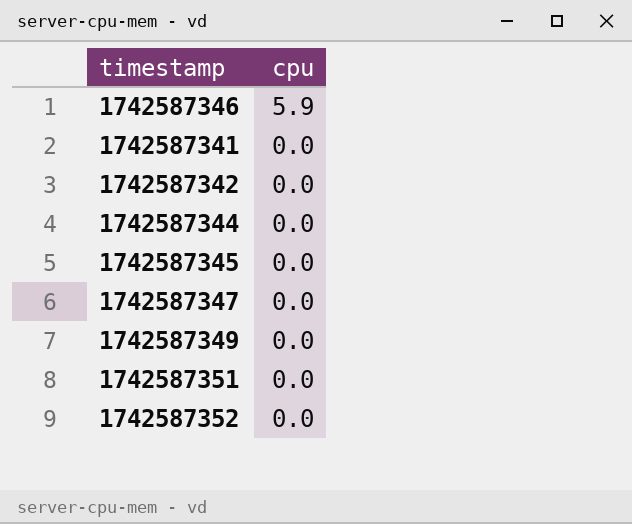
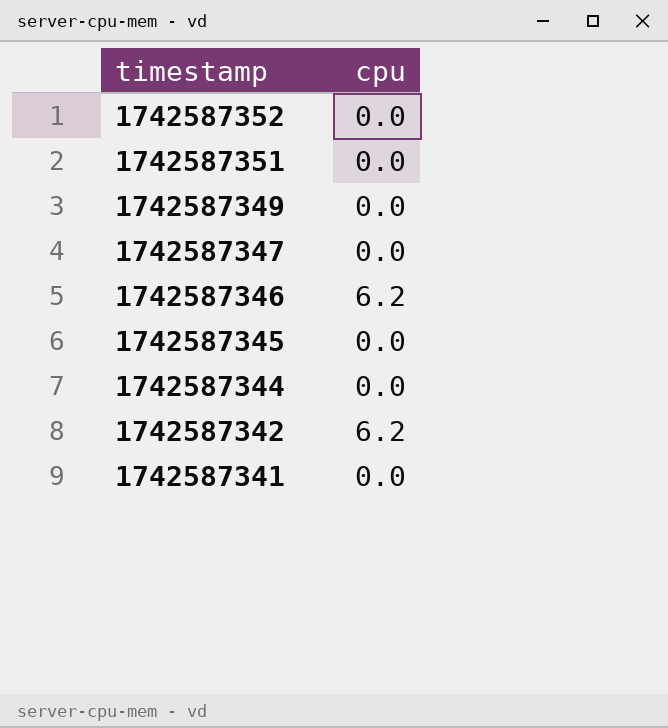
row order: cpu descending -> timestamp descending
1742587346 | cpu: 5.9 -> 6.2
1742587342 | cpu: 0.0 -> 6.2

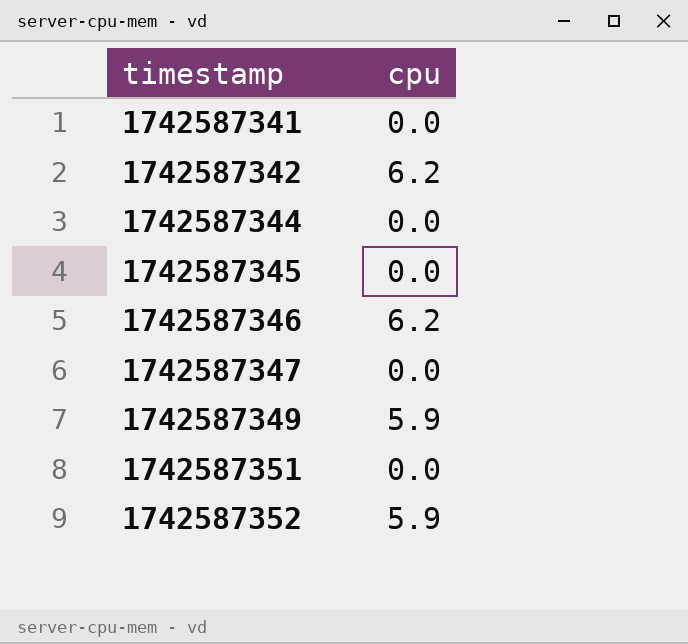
row order: timestamp descending -> timestamp ascending
1742587349 | cpu: 0.0 -> 5.9
1742587352 | cpu: 0.0 -> 5.9

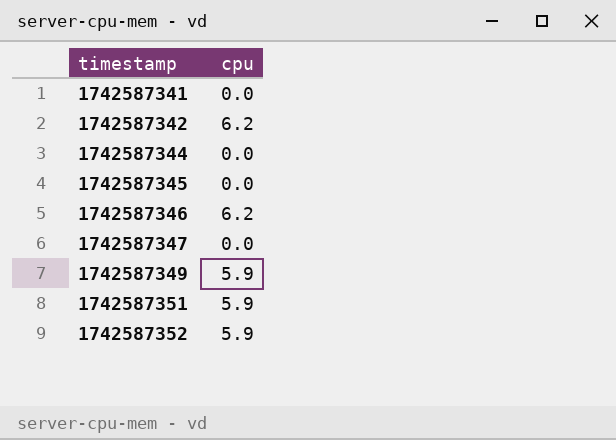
1742587351 | cpu: 0.0 -> 5.9

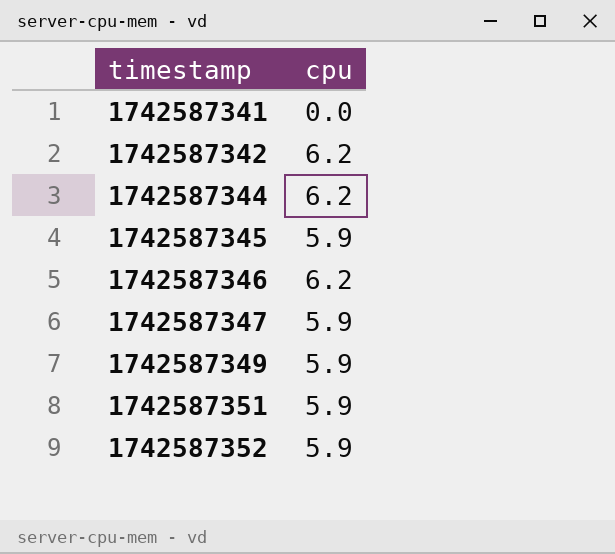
1742587344 | cpu: 0.0 -> 6.2
1742587345 | cpu: 0.0 -> 5.9
1742587347 | cpu: 0.0 -> 5.9

